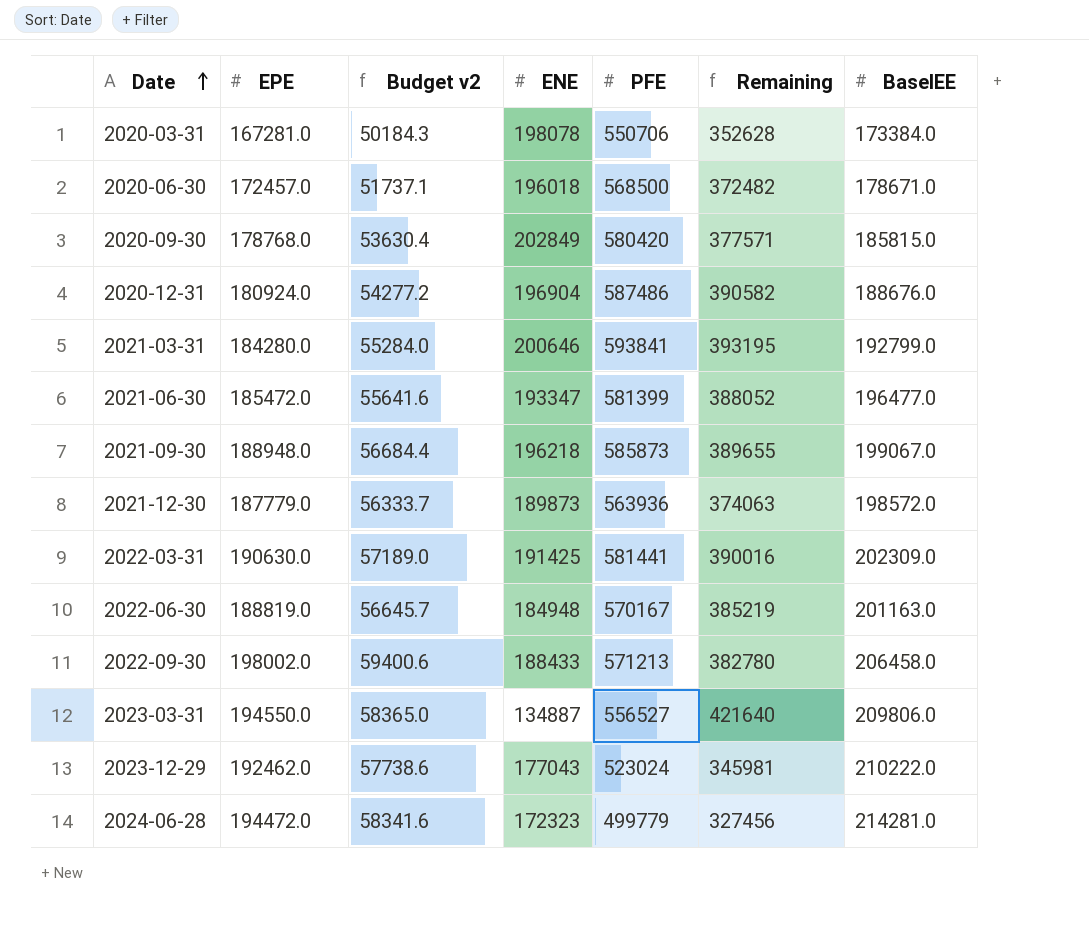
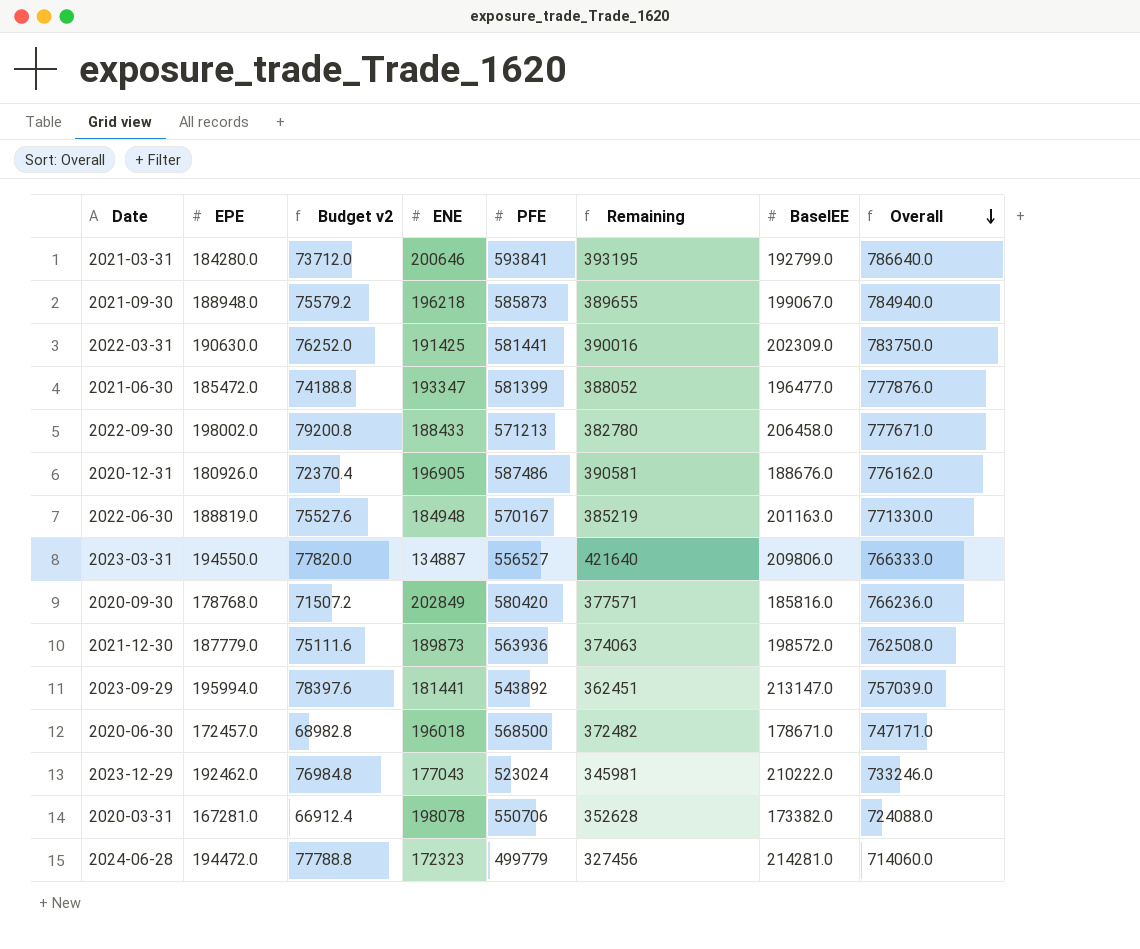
row order: Date ascending -> Overall descending
column Budget v2 | formula: [EPE] * 0.3 -> [EPE] * 0.4
column Overall | formula: none -> [PFE] + [BaselEE]
2020-12-31 | EPE: 180924.0 -> 180926.0
2020-12-31 | ENE: 196904 -> 196905
2020-12-31 | Remaining: 390582 -> 390581
2020-09-30 | BaselEE: 185815.0 -> 185816.0
row 2023-09-29: none -> 195994.0 | 78397.6 | 181441 | 543892 | 362451 | 213147.0 | 757039.0
2020-03-31 | BaselEE: 173384.0 -> 173382.0

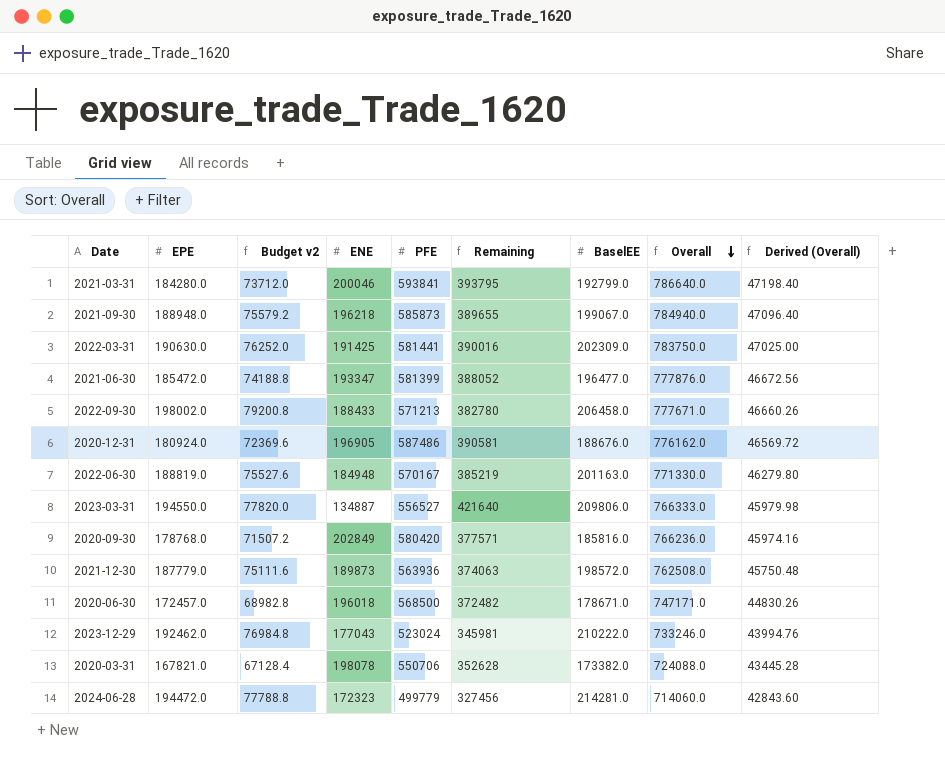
column Derived (Overall) | formula: none -> [Overall] * 0.06
row 2023-09-29: 195994.0 | 78397.6 | 181441 | 543892 | 362451 | 213147.0 | 757039.0 -> none
2021-03-31 | ENE: 200646 -> 200046
2021-03-31 | Remaining: 393195 -> 393795
2020-12-31 | EPE: 180926.0 -> 180924.0
2020-12-31 | Budget v2: 72370.4 -> 72369.6
2020-03-31 | EPE: 167281.0 -> 167821.0
2020-03-31 | Budget v2: 66912.4 -> 67128.4

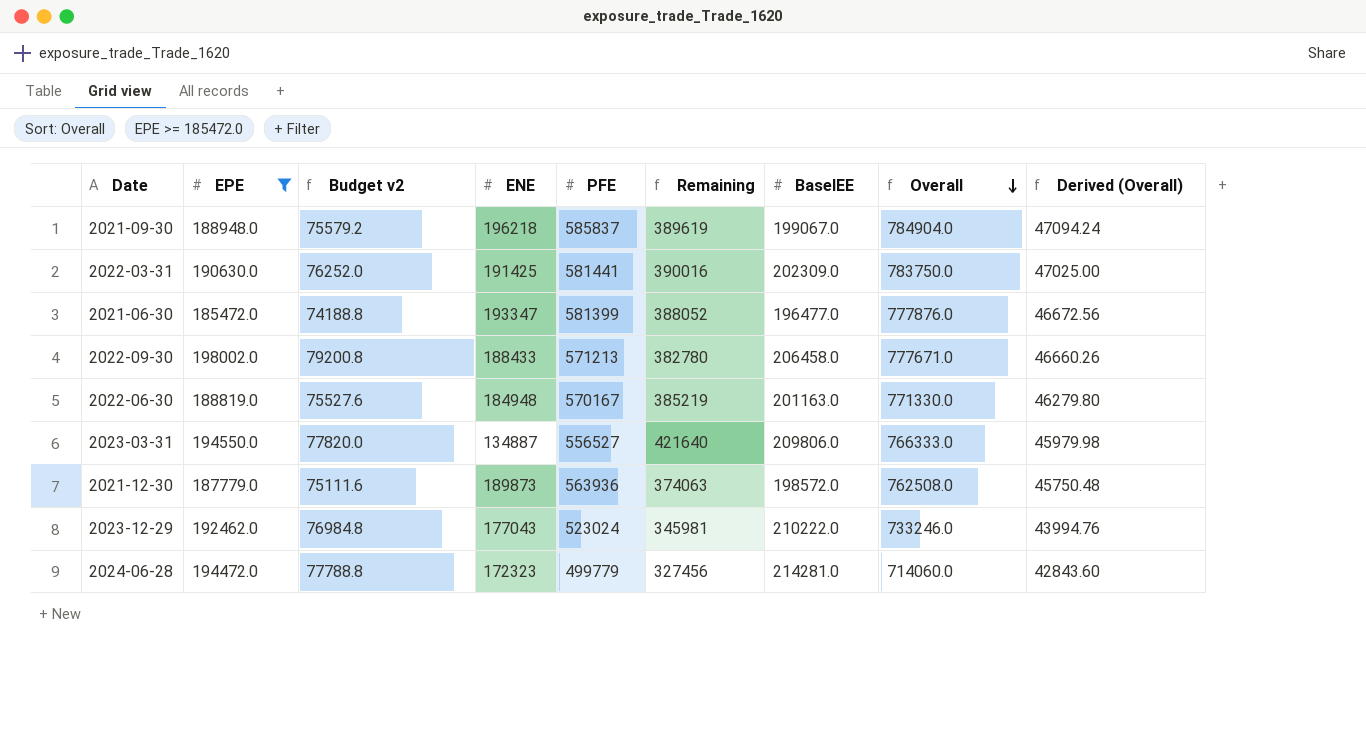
filter: none -> EPE >= 185472.0
2021-09-30 | PFE: 585873 -> 585837
2021-09-30 | Remaining: 389655 -> 389619
2021-09-30 | Overall: 784940.0 -> 784904.0
2021-09-30 | Derived (Overall): 47096.40 -> 47094.24

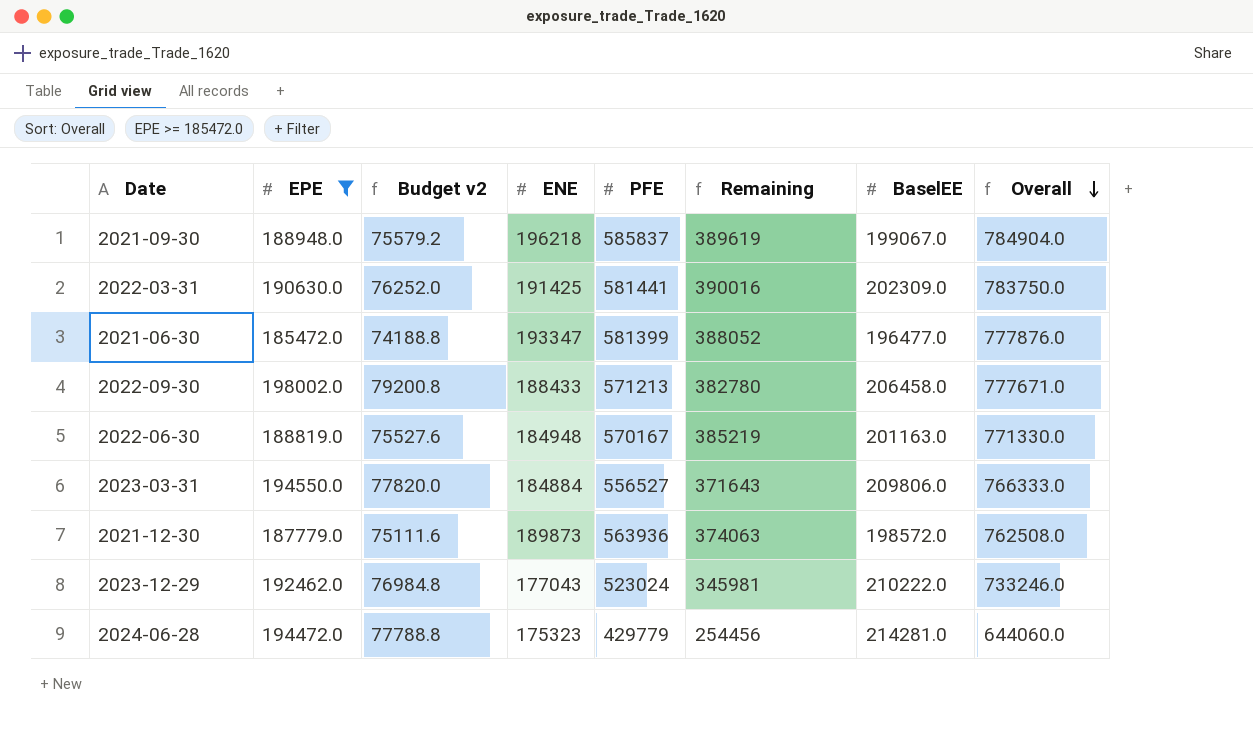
column Derived (Overall) | formula: [Overall] * 0.06 -> none
2023-03-31 | ENE: 134887 -> 184884
2023-03-31 | Remaining: 421640 -> 371643
2024-06-28 | ENE: 172323 -> 175323
2024-06-28 | PFE: 499779 -> 429779
2024-06-28 | Remaining: 327456 -> 254456
2024-06-28 | Overall: 714060.0 -> 644060.0

